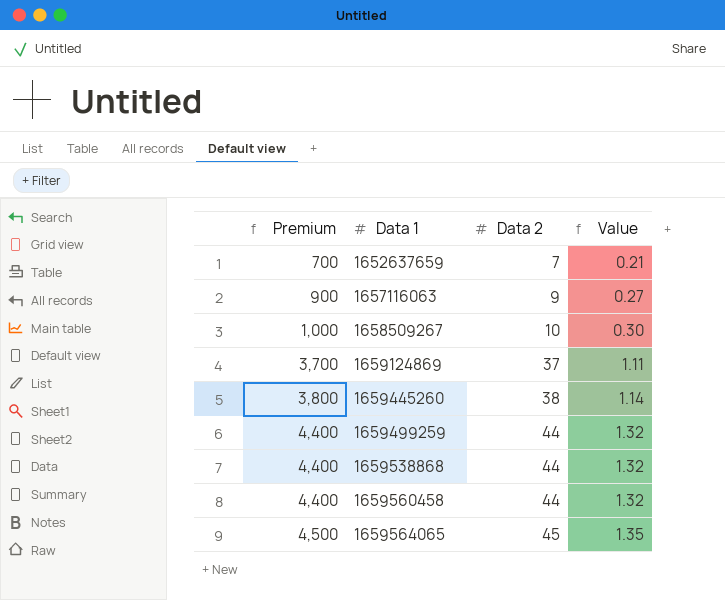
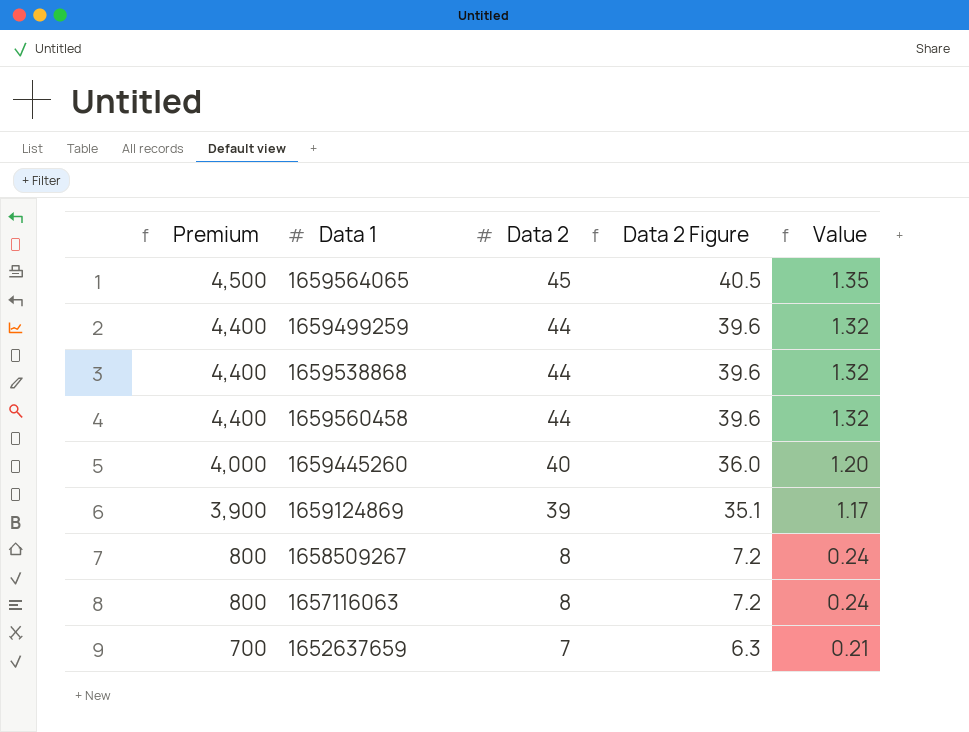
row order: Premium ascending -> Premium descending
column Data 2 Figure | formula: none -> [Data 2] * 0.9
1659445260 | Premium: 3,800 -> 4,000
1659445260 | Data 2: 38 -> 40
1659445260 | Value: 1.14 -> 1.20
1659124869 | Premium: 3,700 -> 3,900
1659124869 | Data 2: 37 -> 39
1659124869 | Value: 1.11 -> 1.17
1658509267 | Premium: 1,000 -> 800
1658509267 | Data 2: 10 -> 8
1658509267 | Value: 0.30 -> 0.24
1657116063 | Premium: 900 -> 800
1657116063 | Data 2: 9 -> 8
1657116063 | Value: 0.27 -> 0.24

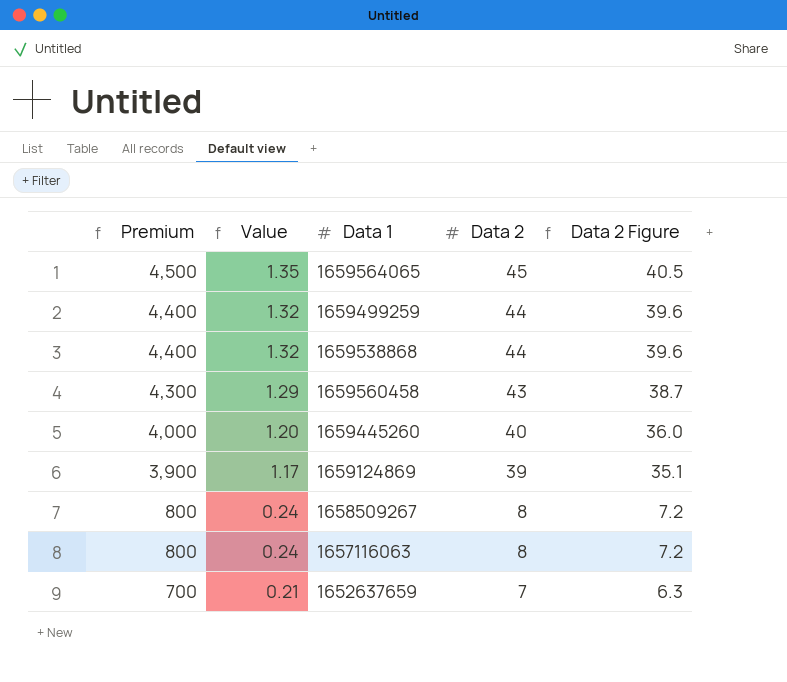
column Value | position: 5 -> 2
1659560458 | Premium: 4,400 -> 4,300
1659560458 | Value: 1.32 -> 1.29
1659560458 | Data 2: 44 -> 43
1659560458 | Data 2 Figure: 39.6 -> 38.7

